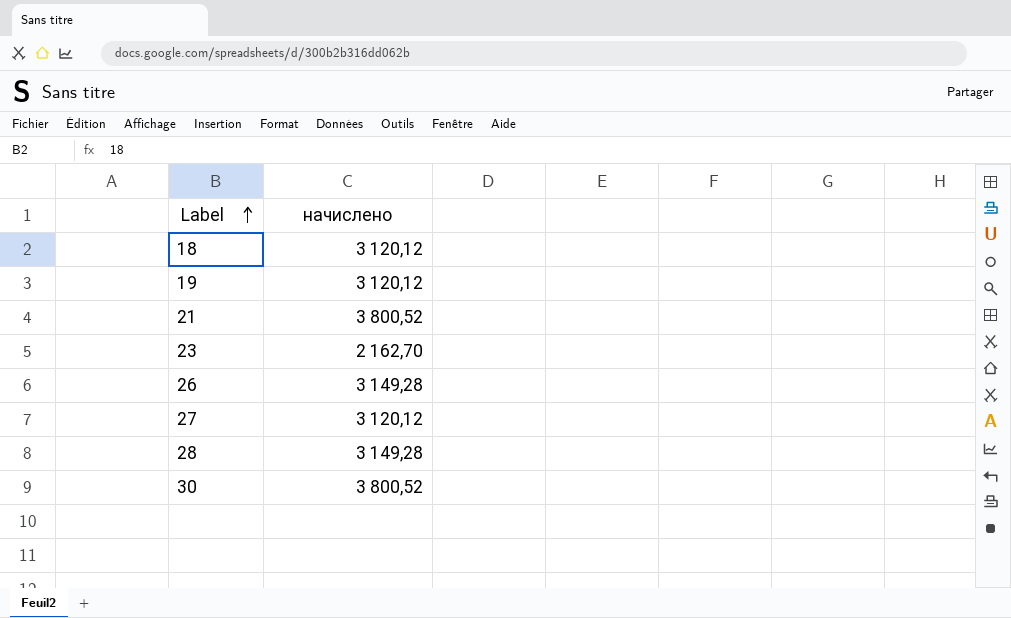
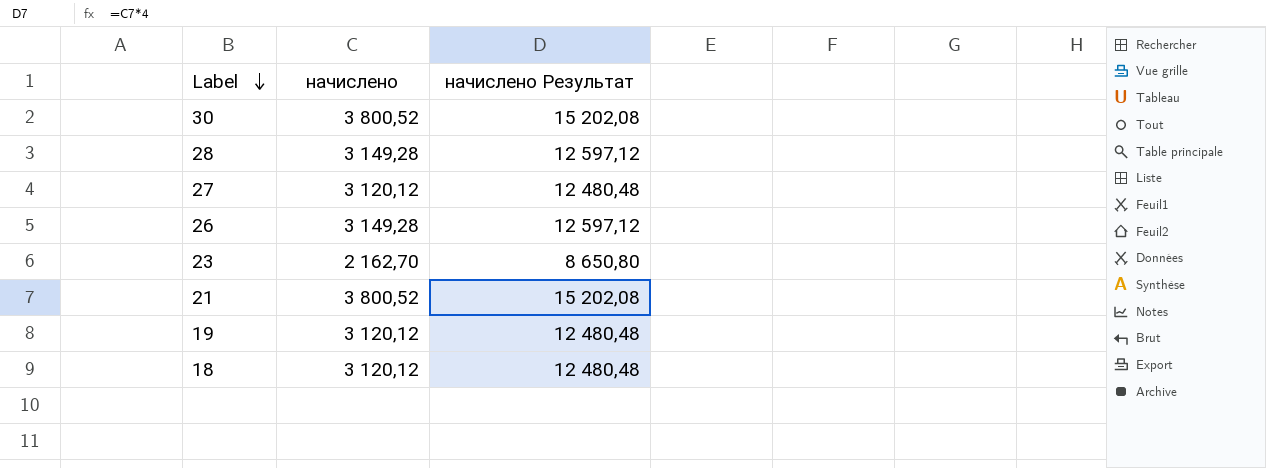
row order: Label ascending -> Label descending
column начислено Результат | formula: none -> [начислено] * 4

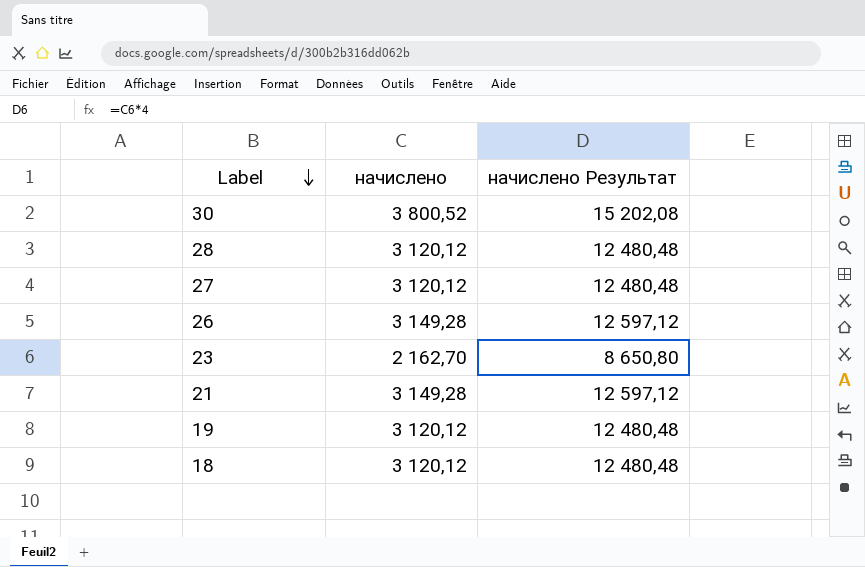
28 | начислено: 3 149,28 -> 3 120,12
28 | начислено Результат: 12 597,12 -> 12 480,48
21 | начислено: 3 800,52 -> 3 149,28
21 | начислено Результат: 15 202,08 -> 12 597,12

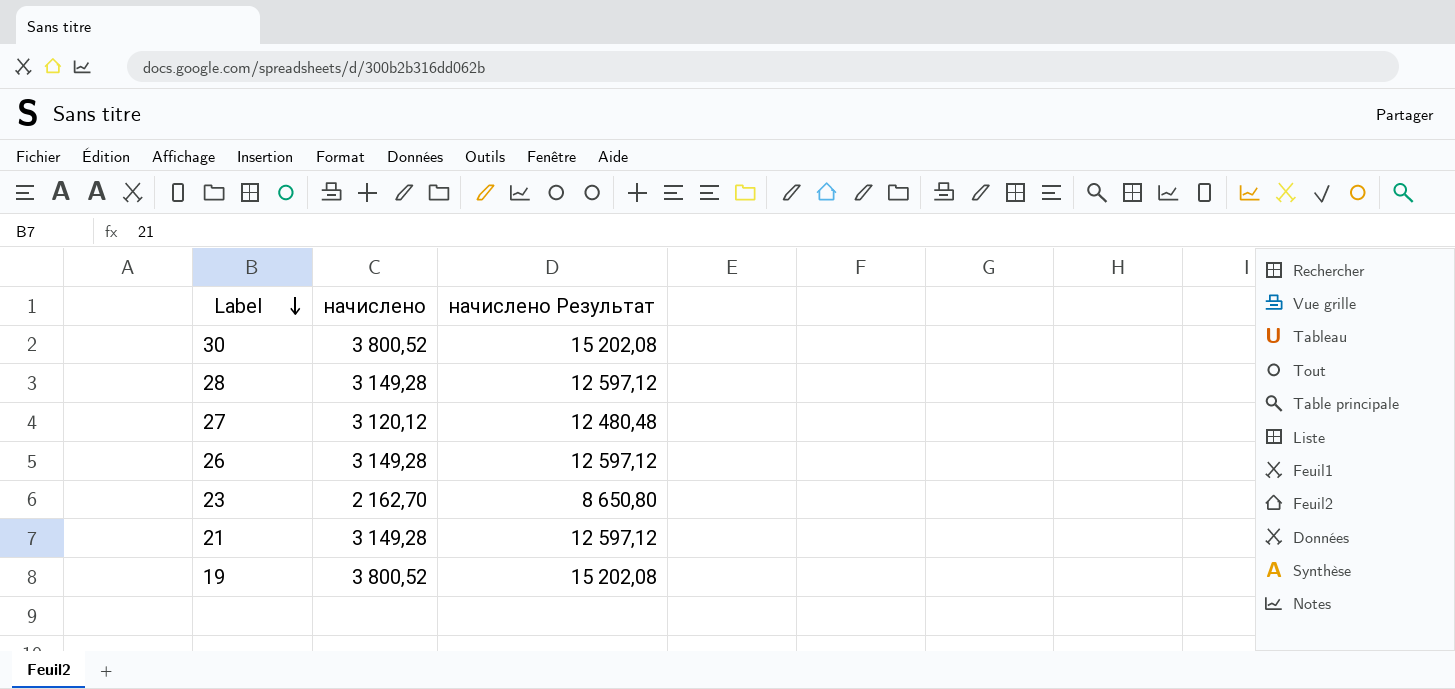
row 18: 3 120,12 | 12 480,48 -> none
28 | начислено: 3 120,12 -> 3 149,28
28 | начислено Результат: 12 480,48 -> 12 597,12
19 | начислено: 3 120,12 -> 3 800,52
19 | начислено Результат: 12 480,48 -> 15 202,08

